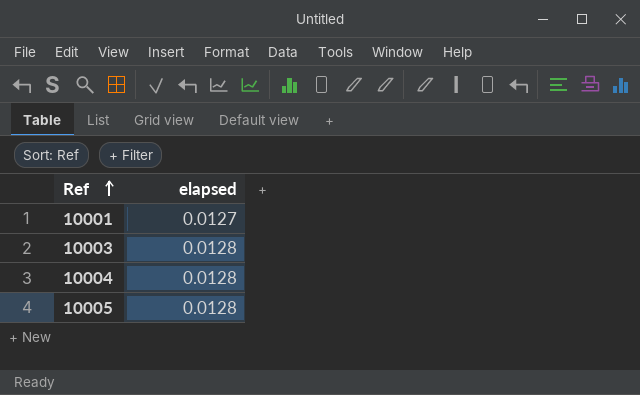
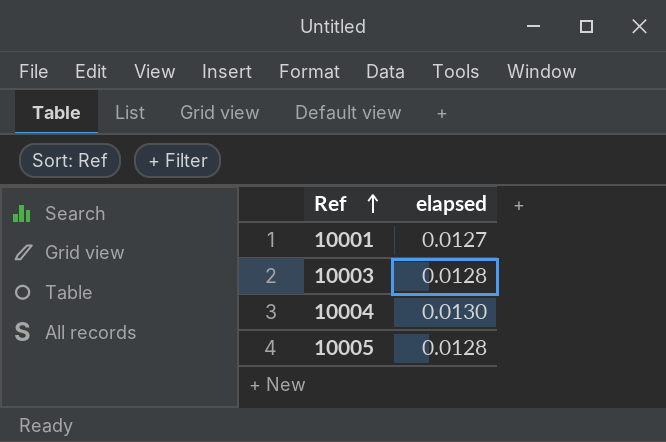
10004 | elapsed: 0.0128 -> 0.0130

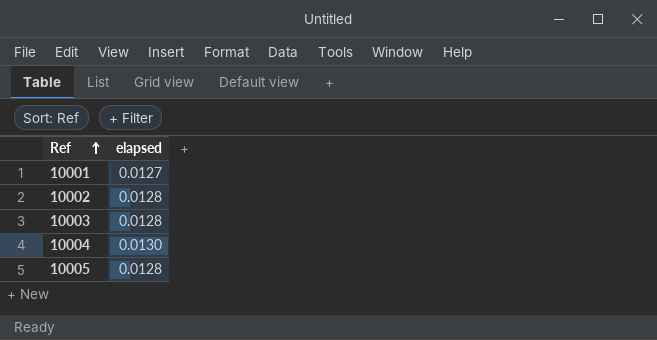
row 10002: none -> 0.0128

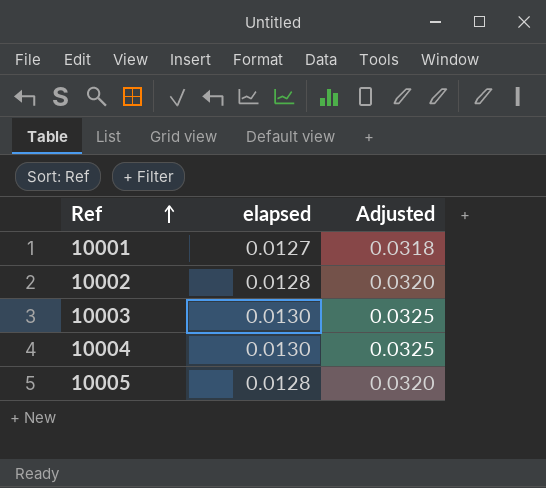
column Adjusted | formula: none -> [elapsed] * 2.5
10003 | elapsed: 0.0128 -> 0.0130

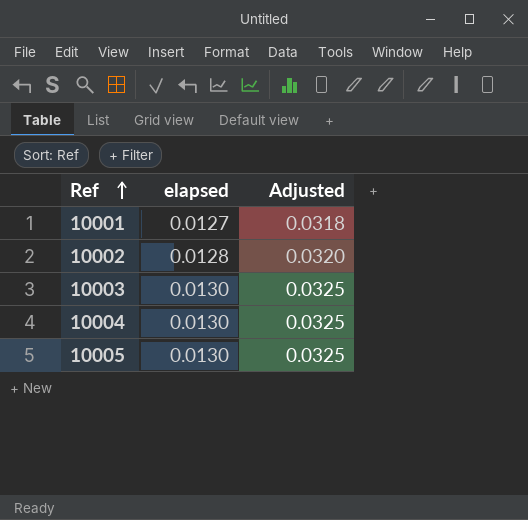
10005 | elapsed: 0.0128 -> 0.0130
10005 | Adjusted: 0.0320 -> 0.0325

